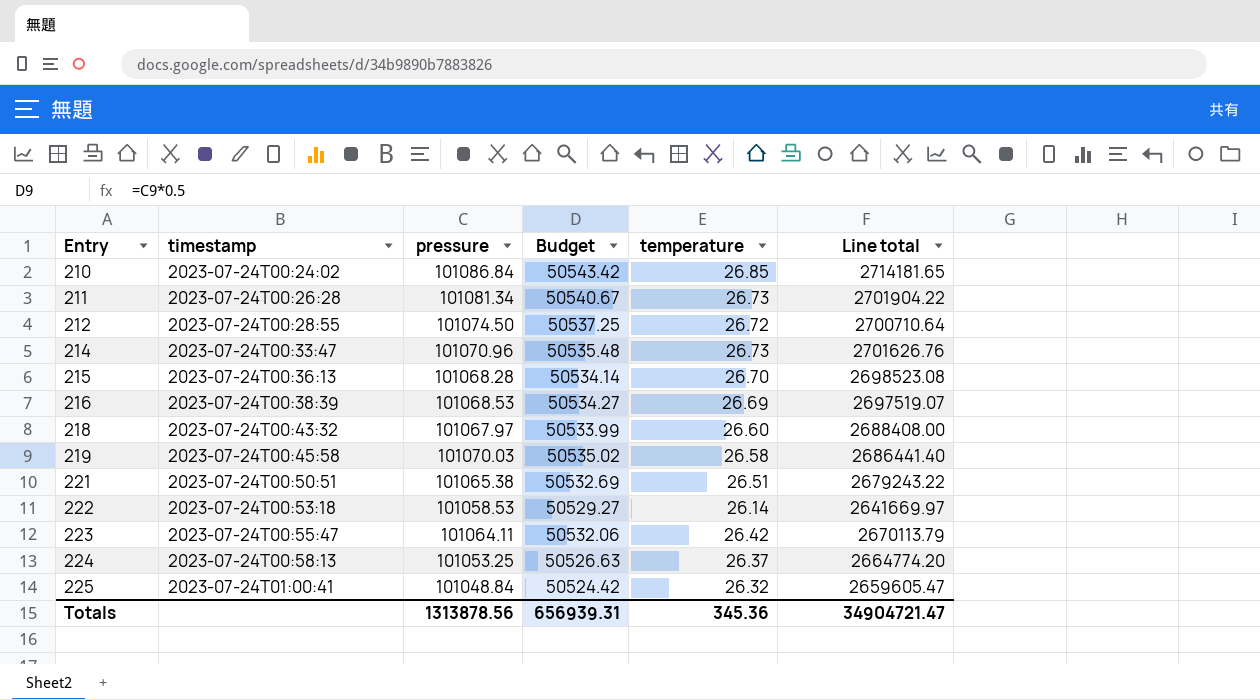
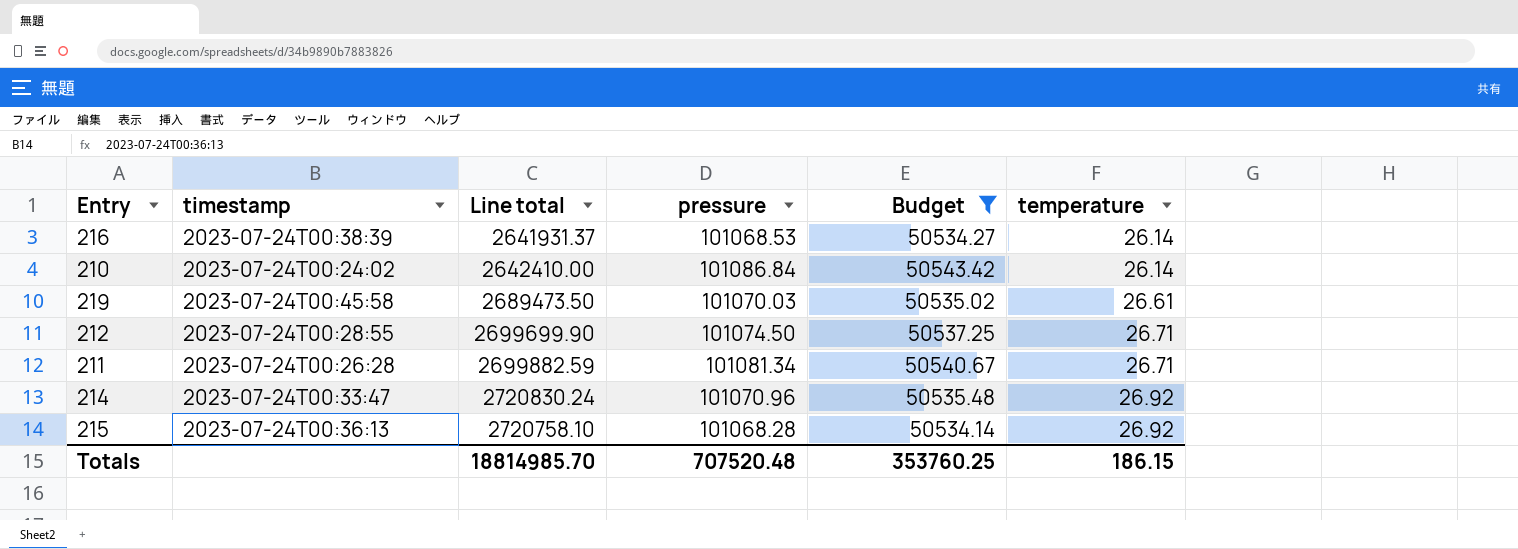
filter: none -> Budget >= 50534.14
row order: Entry ascending -> temperature ascending
column Line total | position: 6 -> 3
216 | Line total: 2697519.07 -> 2641931.37
216 | temperature: 26.69 -> 26.14
210 | Line total: 2714181.65 -> 2642410.00
210 | temperature: 26.85 -> 26.14
219 | Line total: 2686441.40 -> 2689473.50
219 | temperature: 26.58 -> 26.61
212 | Line total: 2700710.64 -> 2699699.90
212 | temperature: 26.72 -> 26.71
211 | Line total: 2701904.22 -> 2699882.59
211 | temperature: 26.73 -> 26.71
214 | Line total: 2701626.76 -> 2720830.24
214 | temperature: 26.73 -> 26.92
215 | Line total: 2698523.08 -> 2720758.10
215 | temperature: 26.70 -> 26.92
Totals | Line total: 34904721.47 -> 18814985.70
Totals | pressure: 1313878.56 -> 707520.48
Totals | Budget: 656939.31 -> 353760.25
Totals | temperature: 345.36 -> 186.15

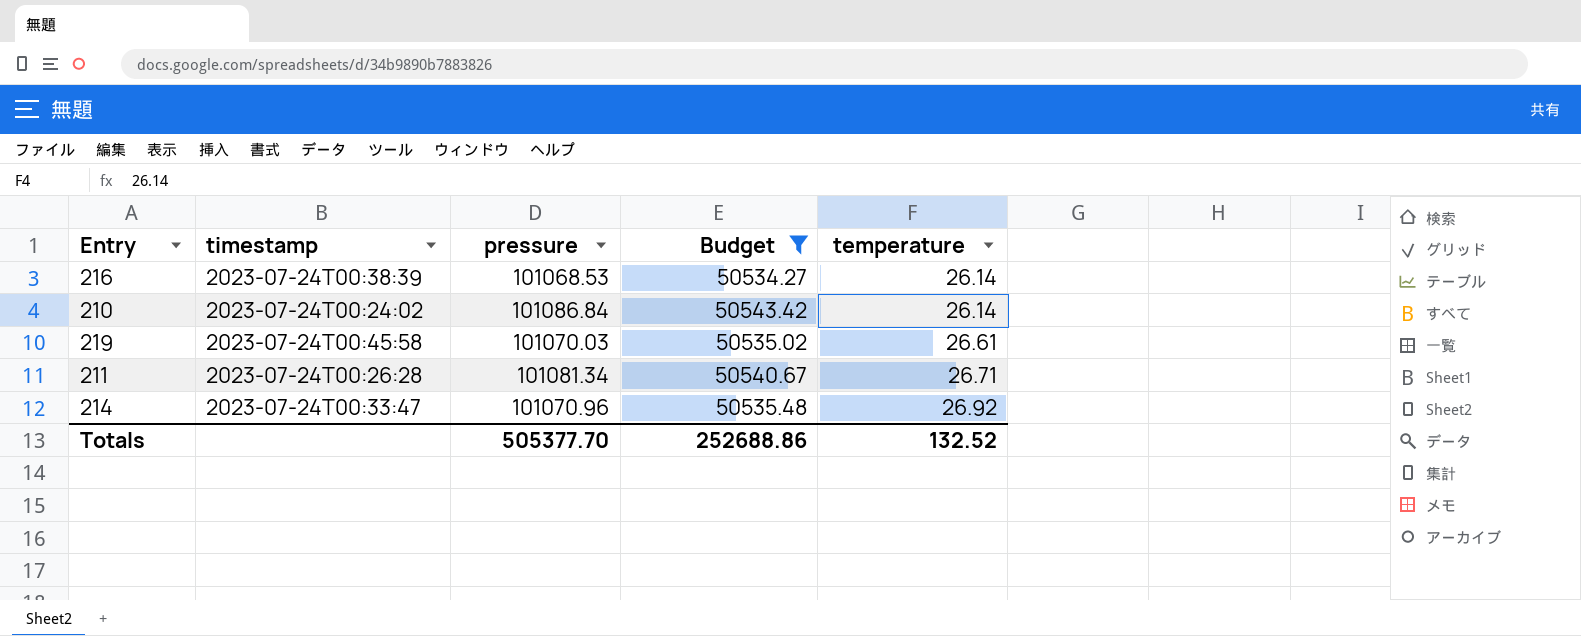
column Line total | formula: [pressure] * [temperature] -> none
row 212: 2023-07-24T00:28:55 | 2699699.90 | 101074.50 | 50537.25 | 26.71 -> none
row 215: 2023-07-24T00:36:13 | 2720758.10 | 101068.28 | 50534.14 | 26.92 -> none
Totals | pressure: 707520.48 -> 505377.70
Totals | Budget: 353760.25 -> 252688.86
Totals | temperature: 186.15 -> 132.52

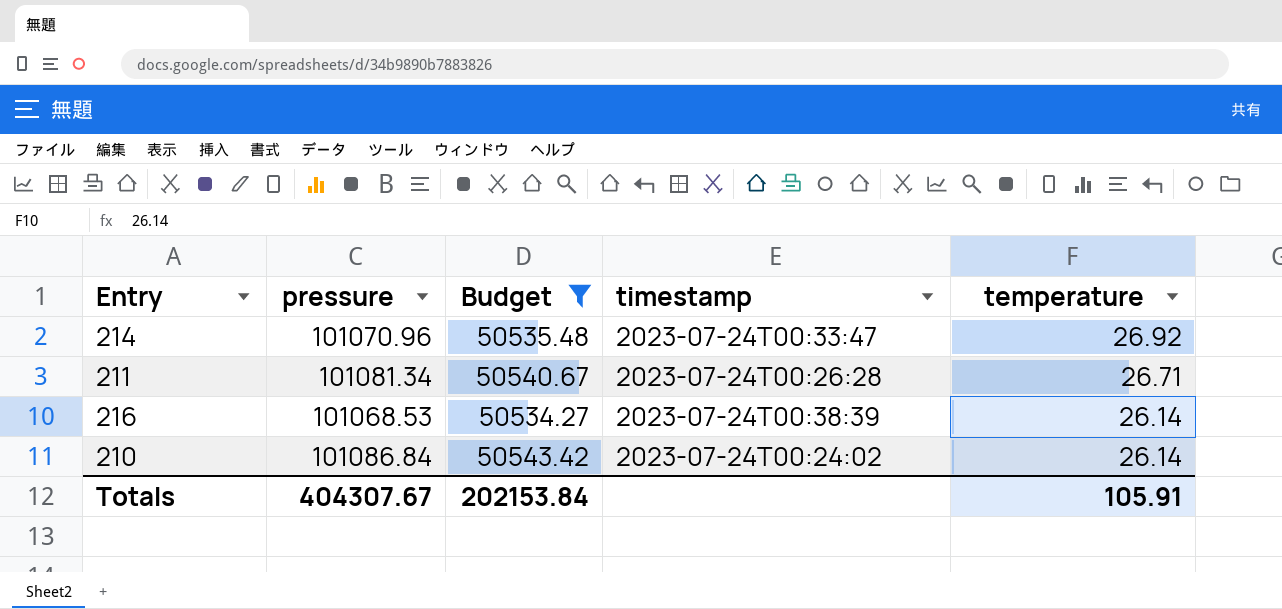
row order: temperature ascending -> temperature descending
column timestamp | position: 2 -> 4
row 219: 2023-07-24T00:45:58 | 101070.03 | 50535.02 | 26.61 -> none
Totals | pressure: 505377.70 -> 404307.67
Totals | Budget: 252688.86 -> 202153.84
Totals | temperature: 132.52 -> 105.91

